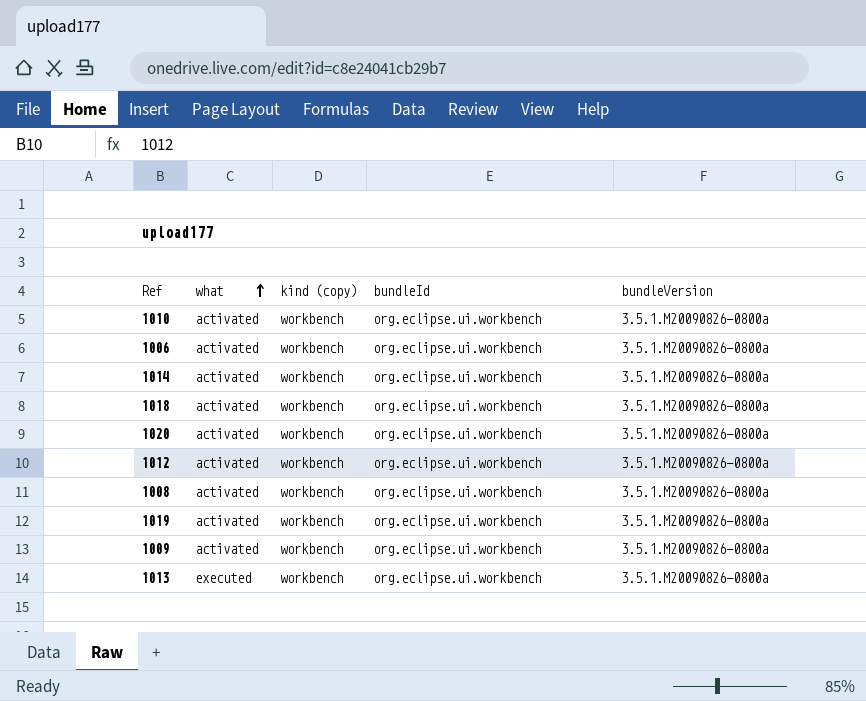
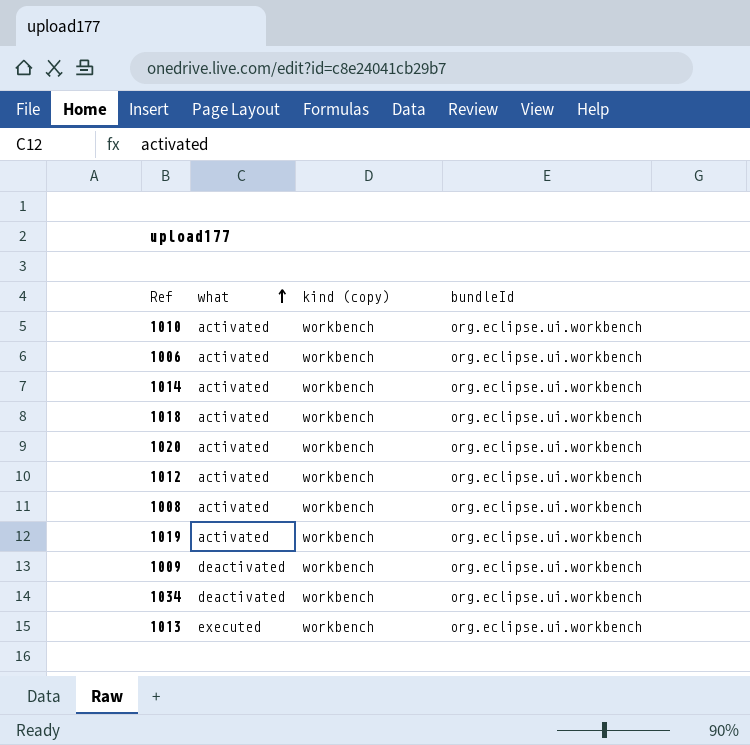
column bundleVersion | position: 5 -> none
1009 | what: activated -> deactivated
row 1034: none -> deactivated | workbench | org.eclipse.ui.workbench

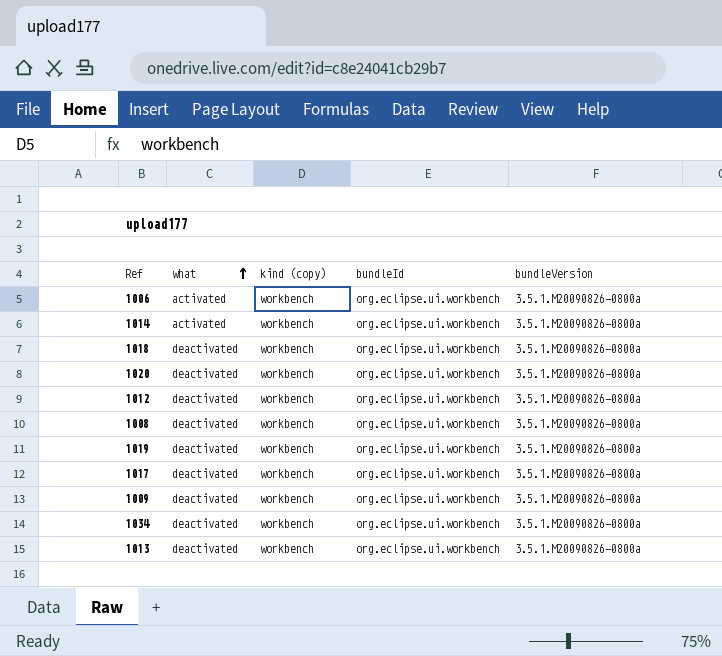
column bundleVersion | position: none -> 5
row 1010: activated | workbench | org.eclipse.ui.workbench -> none
1018 | what: activated -> deactivated
1020 | what: activated -> deactivated
1012 | what: activated -> deactivated
1008 | what: activated -> deactivated
1019 | what: activated -> deactivated
row 1017: none -> deactivated | workbench | org.eclipse.ui.workbench | 3.5.1.M20090826-0800a
1013 | what: executed -> deactivated

